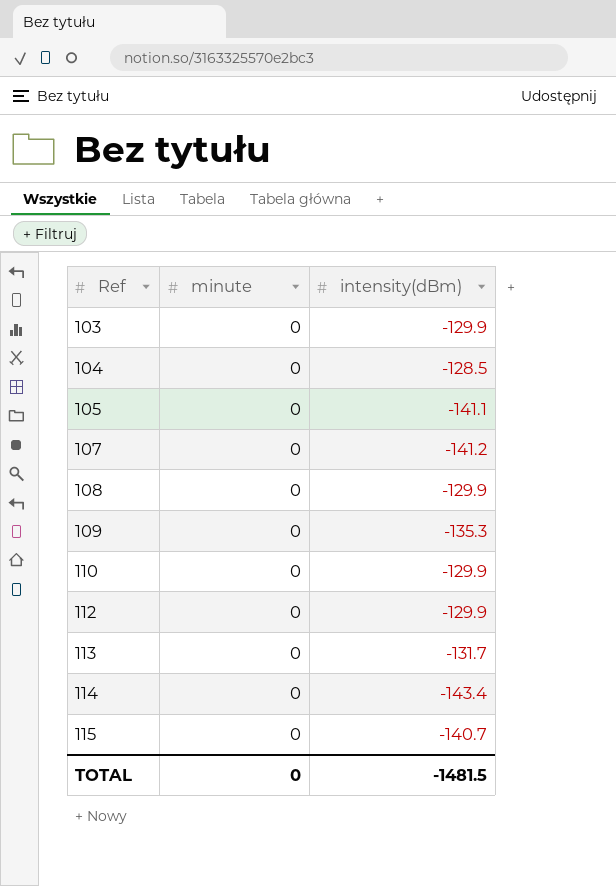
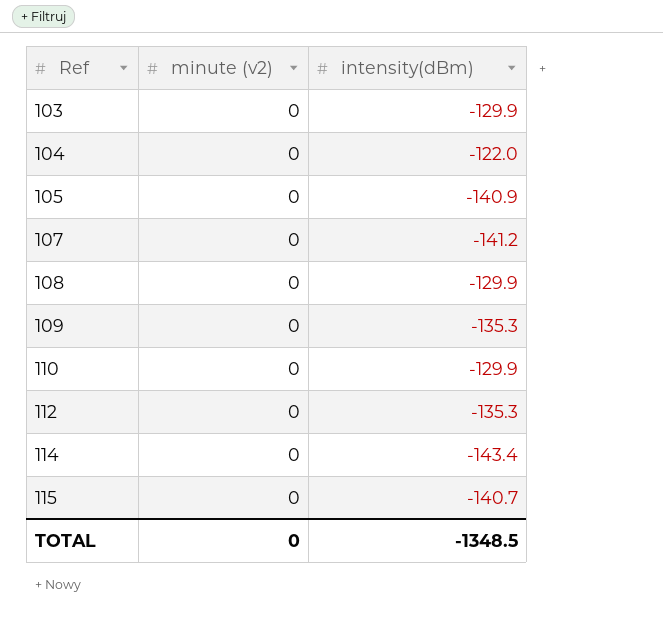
column name: minute -> minute (v2)
row 113: 0 | -131.7 -> none
104 | intensity(dBm): -128.5 -> -122.0
105 | intensity(dBm): -141.1 -> -140.9
112 | intensity(dBm): -129.9 -> -135.3
TOTAL | intensity(dBm): -1481.5 -> -1348.5

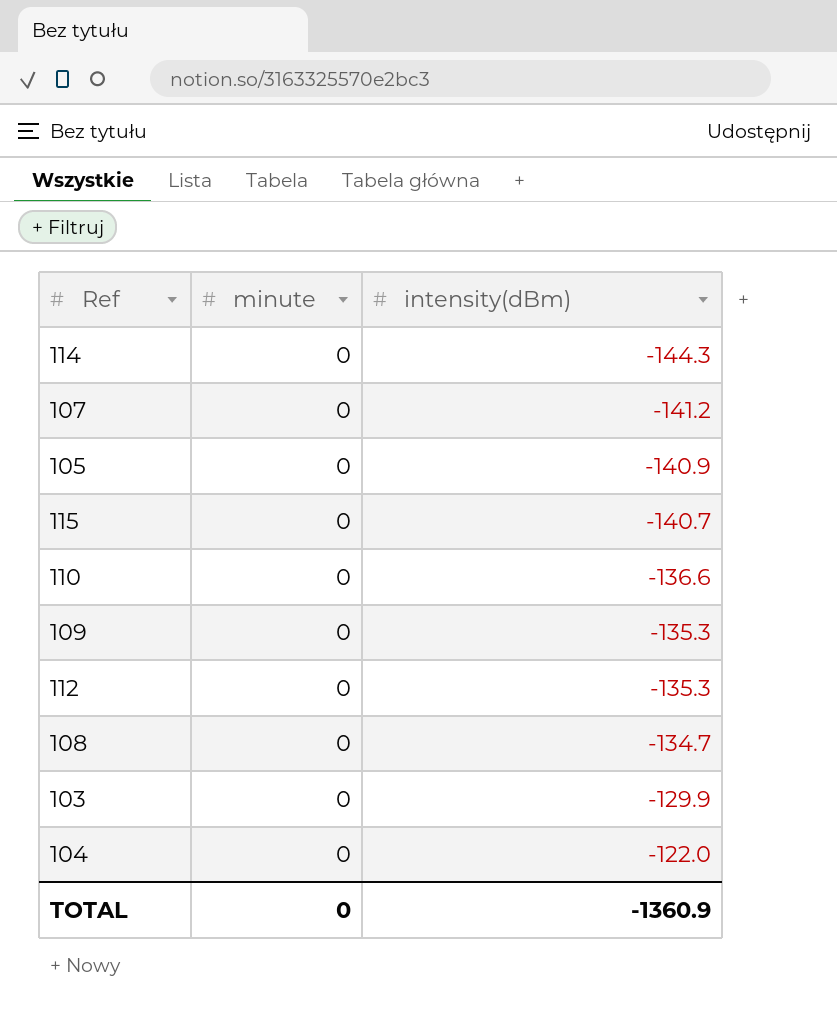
row order: Ref ascending -> intensity(dBm) ascending
column name: minute (v2) -> minute
114 | intensity(dBm): -143.4 -> -144.3
110 | intensity(dBm): -129.9 -> -136.6
108 | intensity(dBm): -129.9 -> -134.7
TOTAL | intensity(dBm): -1348.5 -> -1360.9

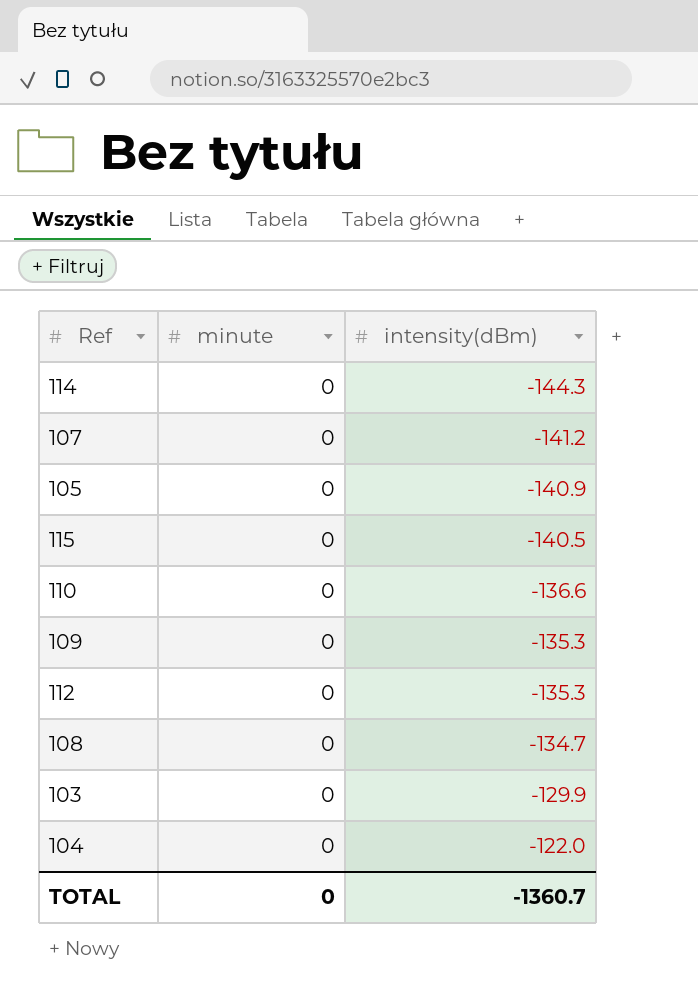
115 | intensity(dBm): -140.7 -> -140.5
TOTAL | intensity(dBm): -1360.9 -> -1360.7

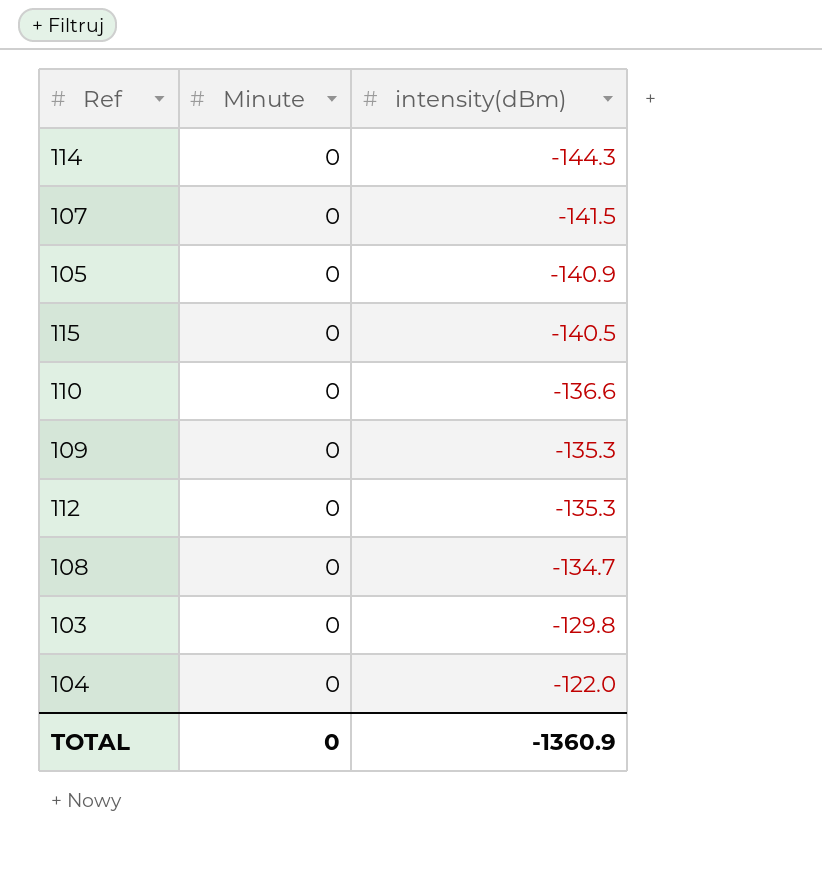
column name: minute -> Minute
107 | intensity(dBm): -141.2 -> -141.5
103 | intensity(dBm): -129.9 -> -129.8
TOTAL | intensity(dBm): -1360.7 -> -1360.9

